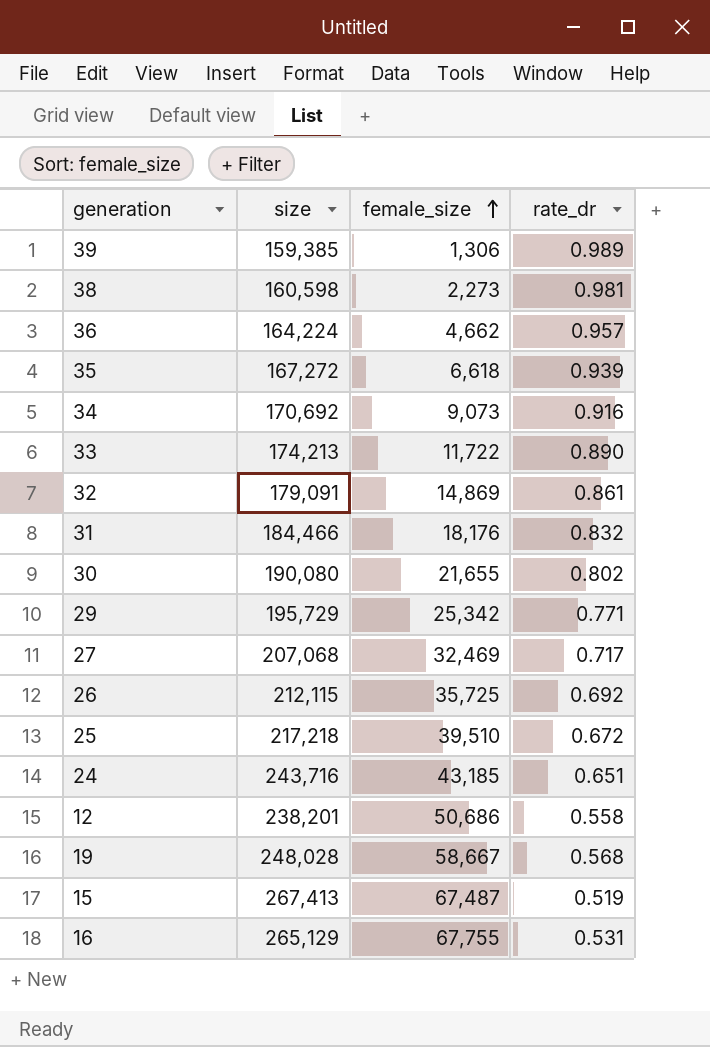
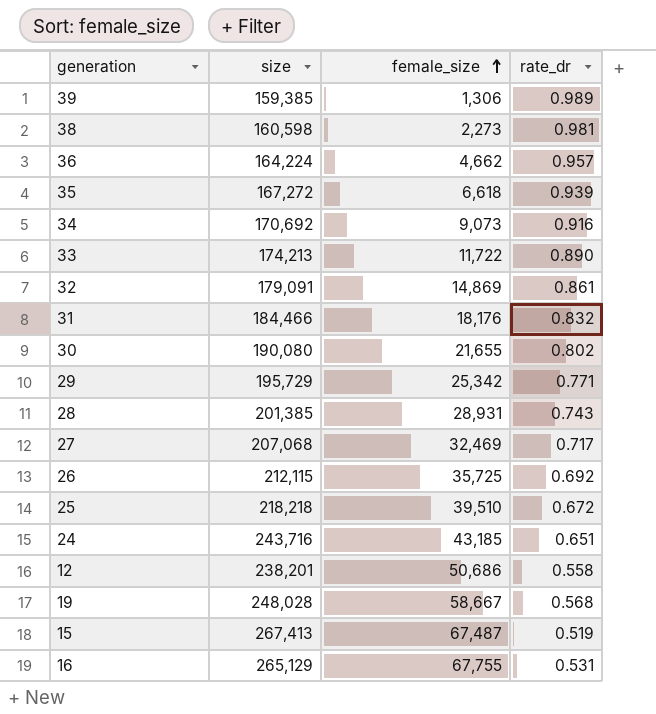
row 28: none -> 201,385 | 28,931 | 0.743
25 | size: 217,218 -> 218,218

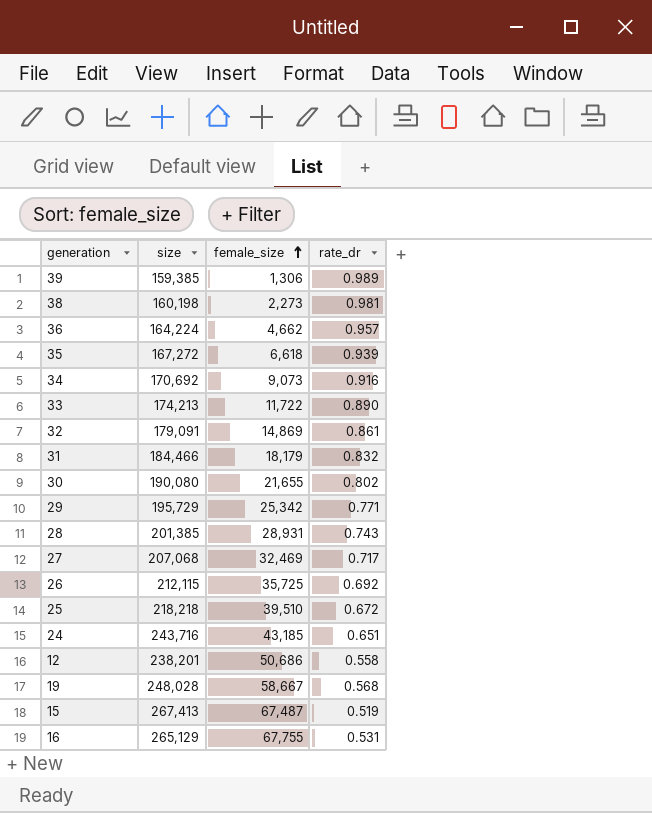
38 | size: 160,598 -> 160,198
31 | female_size: 18,176 -> 18,179

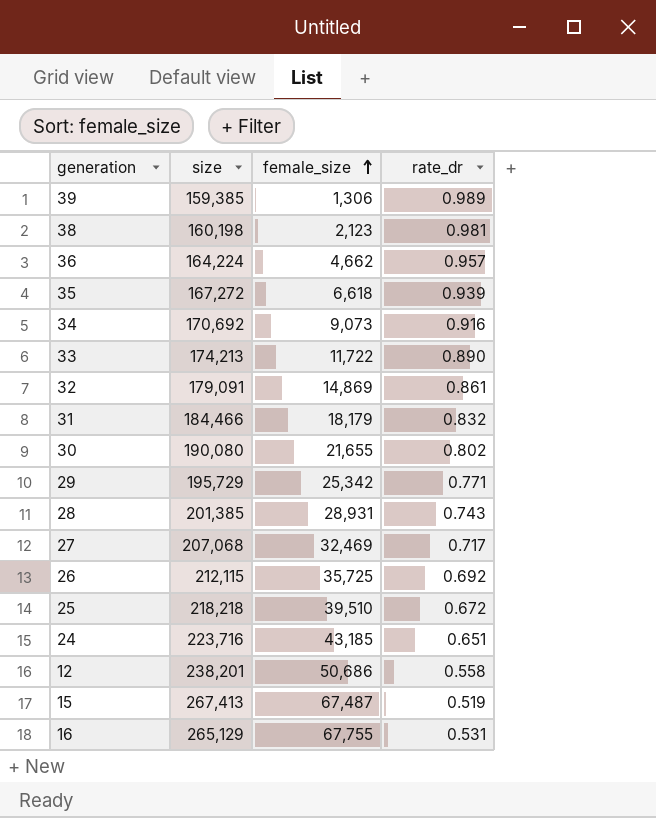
row 19: 248,028 | 58,667 | 0.568 -> none
38 | female_size: 2,273 -> 2,123
24 | size: 243,716 -> 223,716

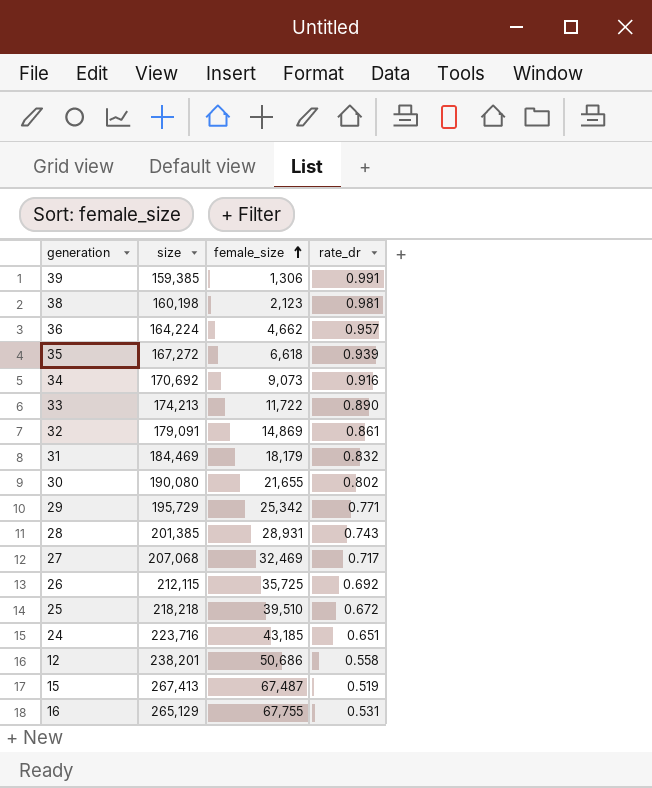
39 | rate_dr: 0.989 -> 0.991
31 | size: 184,466 -> 184,469

